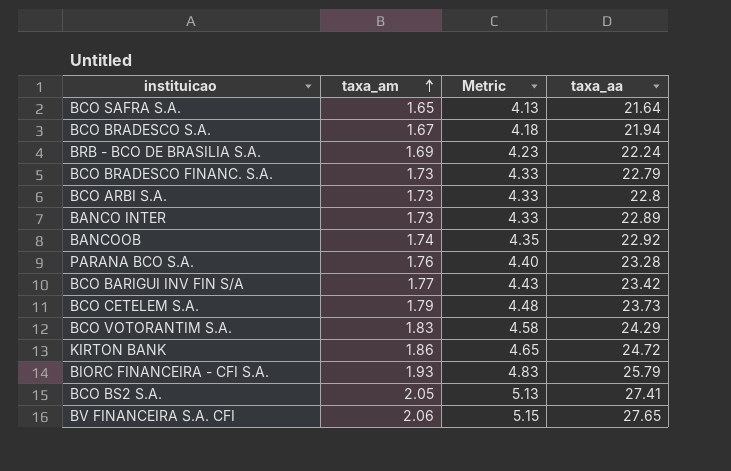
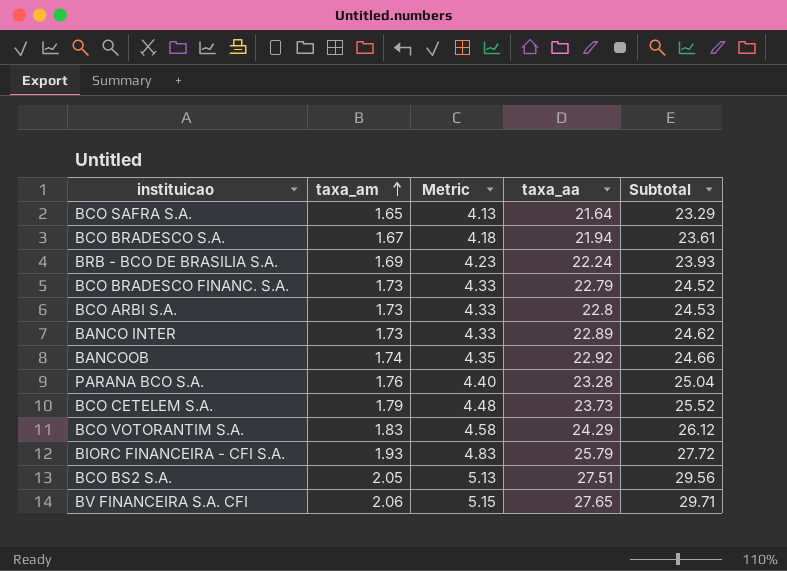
column Subtotal | formula: none -> [taxa_am] + [taxa_aa]
row BCO BARIGUI INV FIN S/A: 1.77 | 4.43 | 23.42 -> none
row KIRTON BANK: 1.86 | 4.65 | 24.72 -> none
BCO BS2 S.A. | taxa_aa: 27.41 -> 27.51

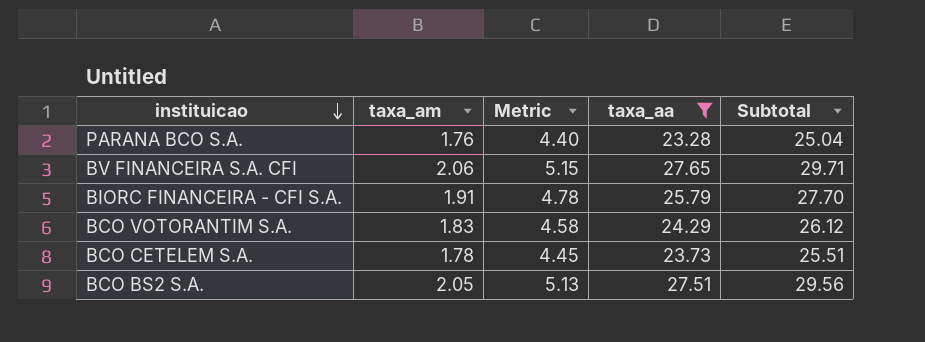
filter: none -> taxa_aa >= 23.28
row order: taxa_am ascending -> instituicao descending
BIORC FINANCEIRA - CFI S.A. | taxa_am: 1.93 -> 1.91
BIORC FINANCEIRA - CFI S.A. | Metric: 4.83 -> 4.78
BIORC FINANCEIRA - CFI S.A. | Subtotal: 27.72 -> 27.70
BCO CETELEM S.A. | taxa_am: 1.79 -> 1.78
BCO CETELEM S.A. | Metric: 4.48 -> 4.45
BCO CETELEM S.A. | Subtotal: 25.52 -> 25.51

